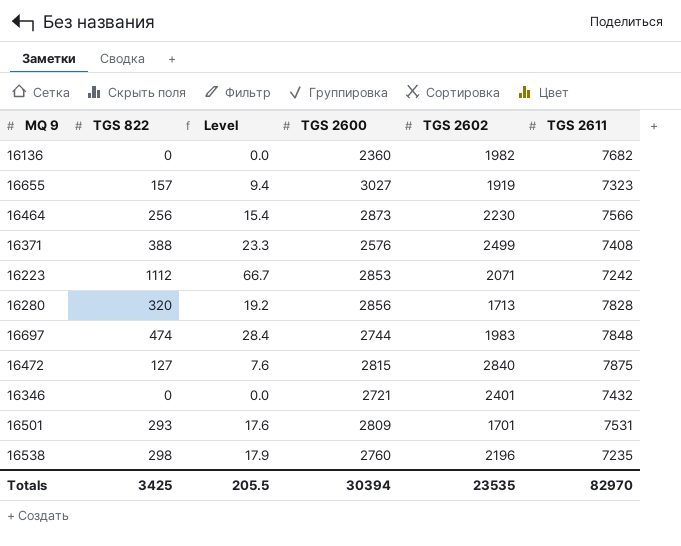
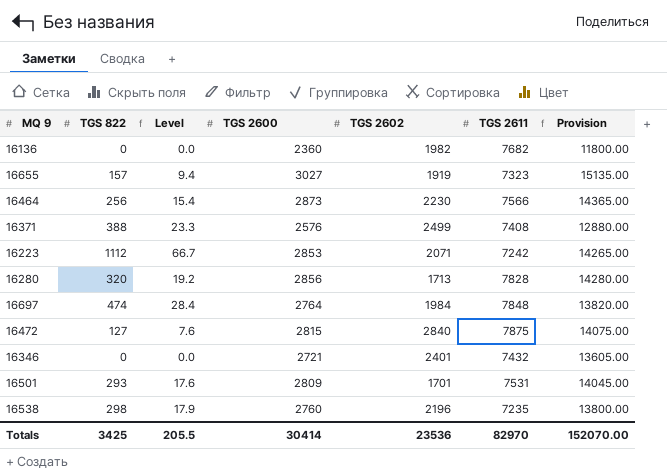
column Provision | formula: none -> [TGS 2600] * 5
16697 | TGS 2600: 2744 -> 2764
16697 | TGS 2602: 1983 -> 1984
Totals | TGS 2600: 30394 -> 30414
Totals | TGS 2602: 23535 -> 23536

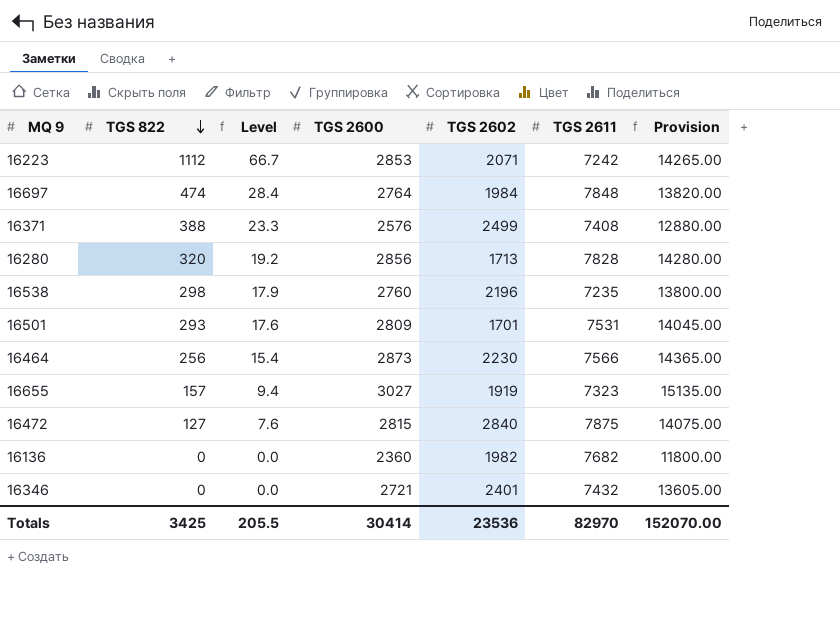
row order: none -> TGS 822 descending

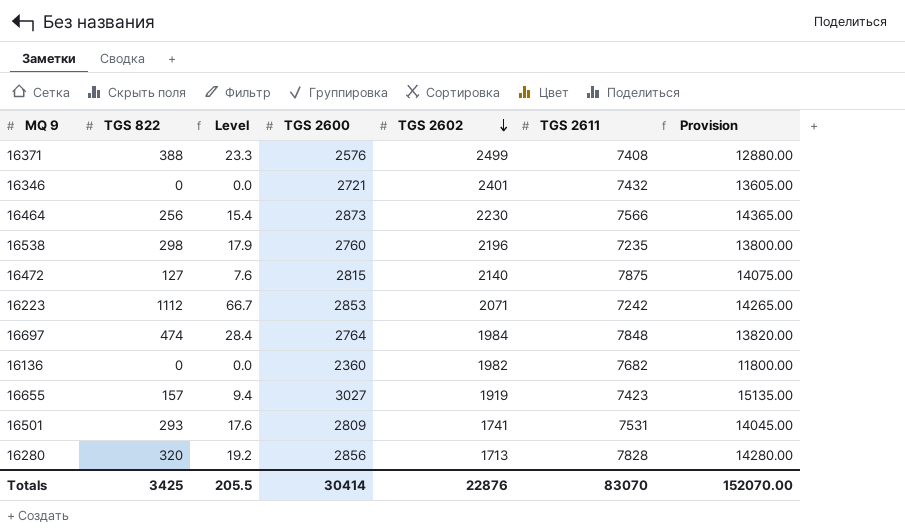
row order: TGS 822 descending -> TGS 2602 descending
16472 | TGS 2602: 2840 -> 2140
16655 | TGS 2611: 7323 -> 7423
16501 | TGS 2602: 1701 -> 1741
Totals | TGS 2602: 23536 -> 22876
Totals | TGS 2611: 82970 -> 83070

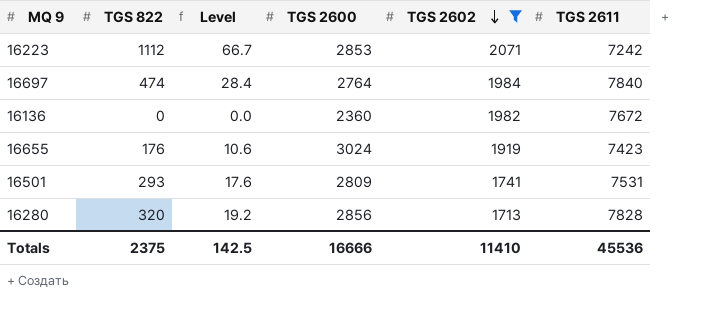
filter: none -> TGS 2602 <= 2071
column Provision | formula: [TGS 2600] * 5 -> none
16697 | TGS 2611: 7848 -> 7840
16136 | TGS 2611: 7682 -> 7672
16655 | TGS 822: 157 -> 176
16655 | Level: 9.4 -> 10.6
16655 | TGS 2600: 3027 -> 3024
Totals | TGS 822: 3425 -> 2375
Totals | Level: 205.5 -> 142.5
Totals | TGS 2600: 30414 -> 16666
Totals | TGS 2602: 22876 -> 11410
Totals | TGS 2611: 83070 -> 45536

